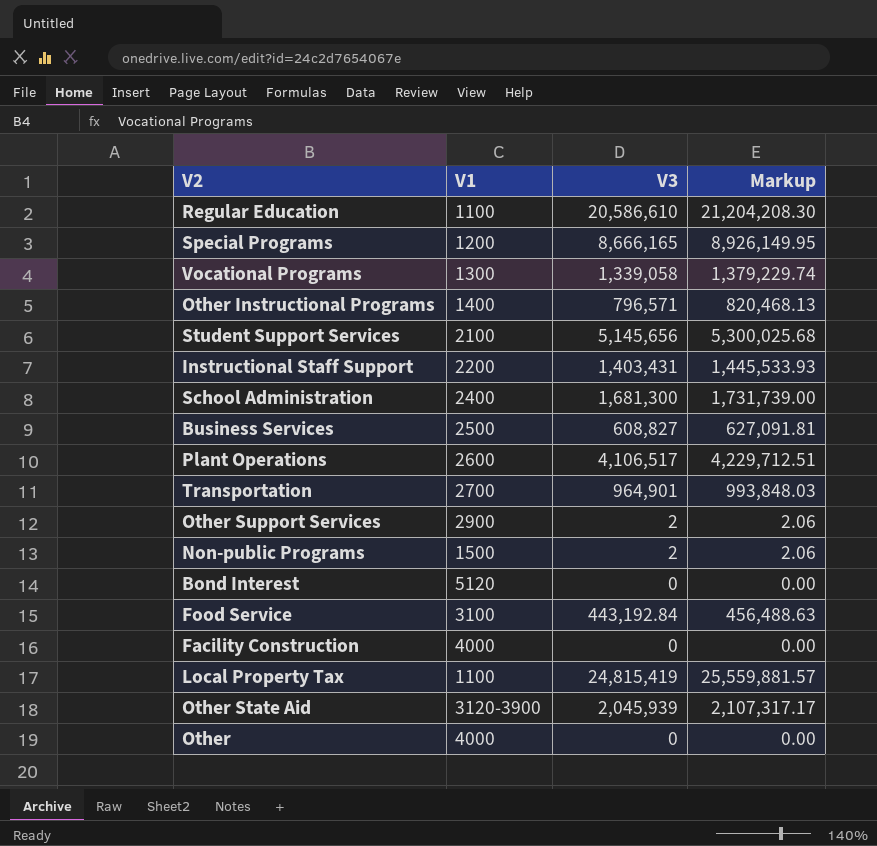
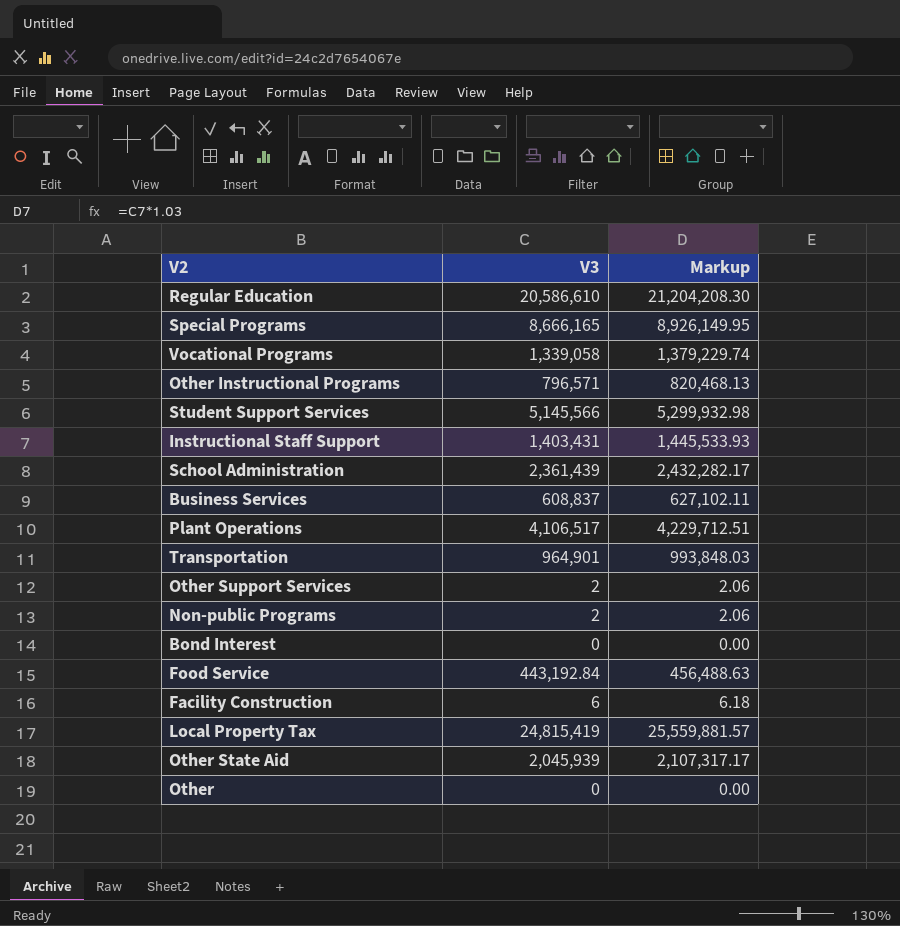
column V1 | position: 2 -> none
Student Support Services | V3: 5,145,656 -> 5,145,566
Student Support Services | Markup: 5,300,025.68 -> 5,299,932.98
School Administration | V3: 1,681,300 -> 2,361,439
School Administration | Markup: 1,731,739.00 -> 2,432,282.17
Business Services | V3: 608,827 -> 608,837
Business Services | Markup: 627,091.81 -> 627,102.11
Facility Construction | V3: 0 -> 6
Facility Construction | Markup: 0.00 -> 6.18

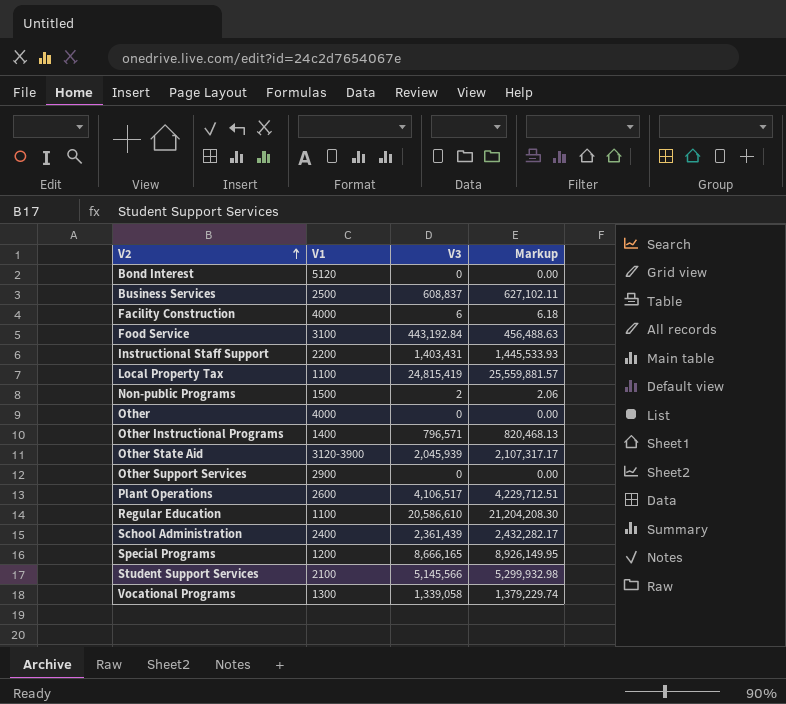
row order: none -> V2 ascending
column V1 | position: none -> 2
row Transportation: 964,901 | 993,848.03 -> none
Other Support Services | V3: 2 -> 0
Other Support Services | Markup: 2.06 -> 0.00

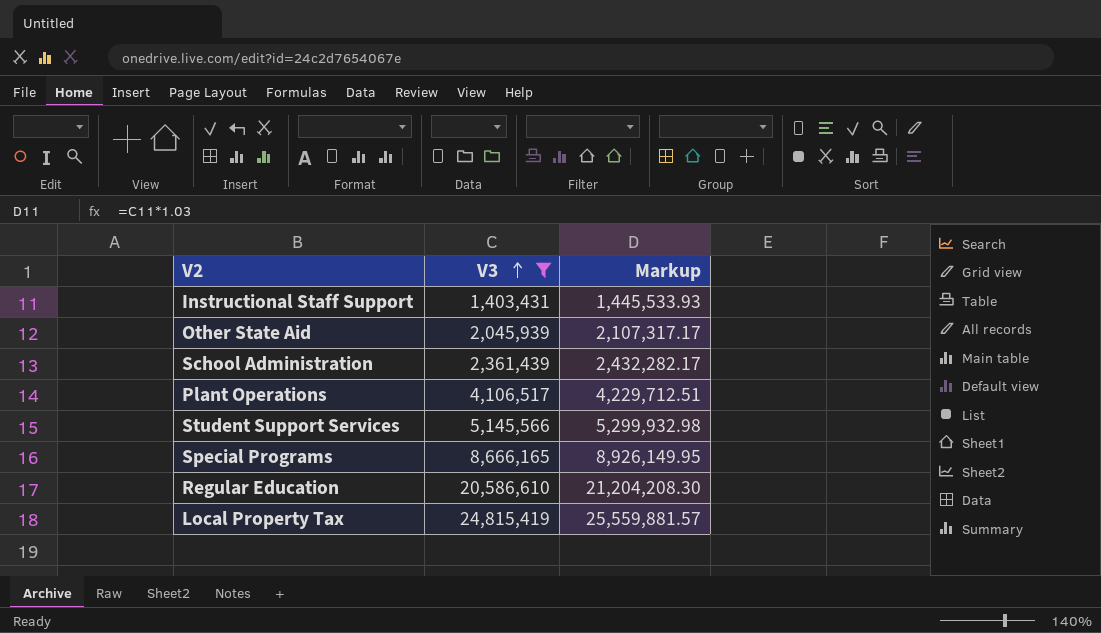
filter: none -> V3 >= 1,403,431
row order: V2 ascending -> V3 ascending
column V1 | position: 2 -> none

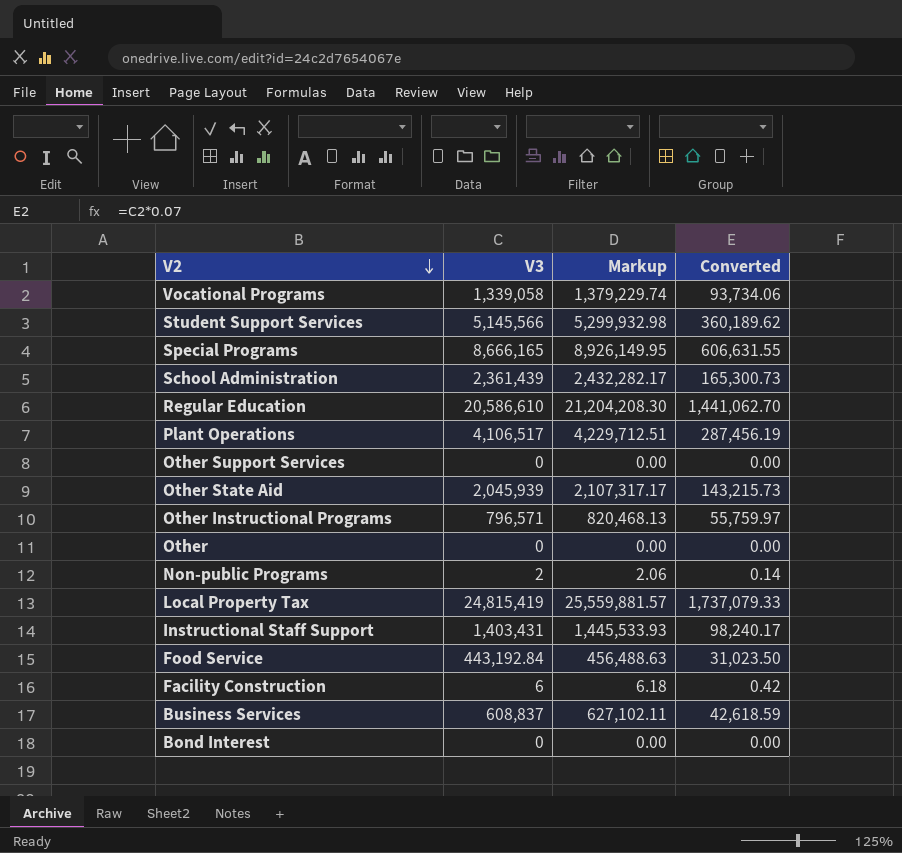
filter: V3 >= 1,403,431 -> none
row order: V3 ascending -> V2 descending
column Converted | formula: none -> [V3] * 0.07

